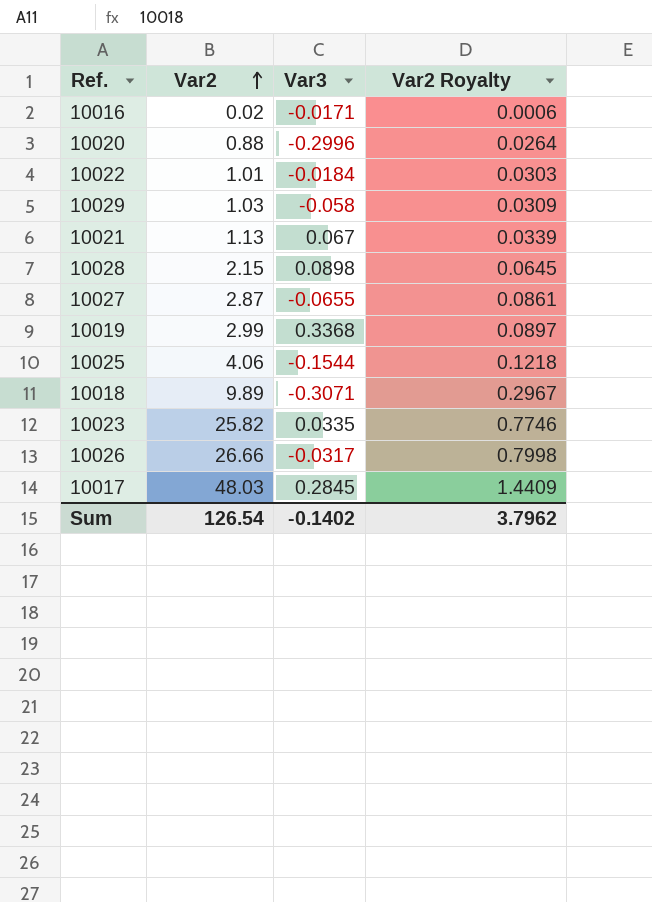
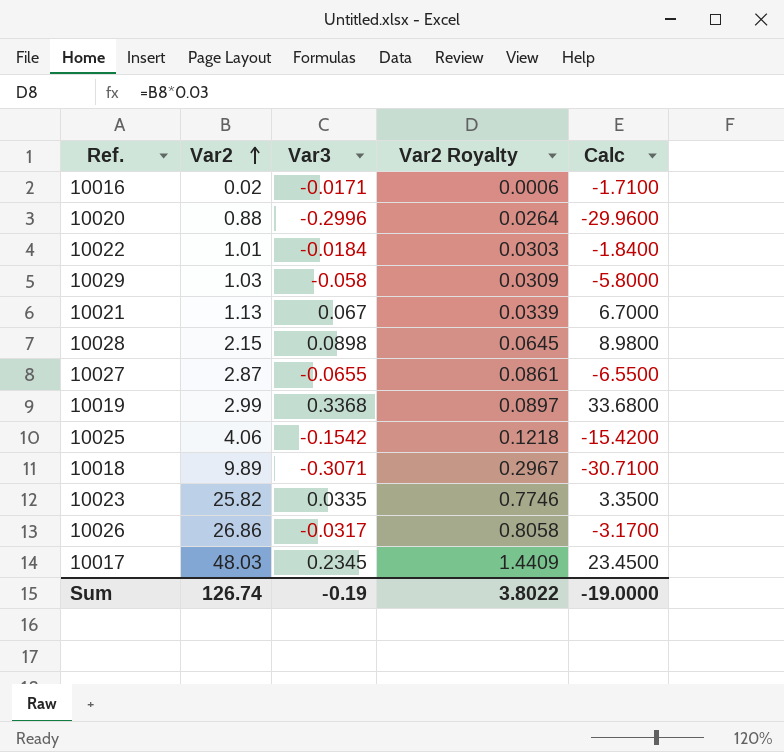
column Calc | formula: none -> [Var3] * 100
10025 | Var3: -0.1544 -> -0.1542
10026 | Var2: 26.66 -> 26.86
10026 | Var2 Royalty: 0.7998 -> 0.8058
10017 | Var3: 0.2845 -> 0.2345
Sum | Var2: 126.54 -> 126.74
Sum | Var3: -0.1402 -> -0.19
Sum | Var2 Royalty: 3.7962 -> 3.8022

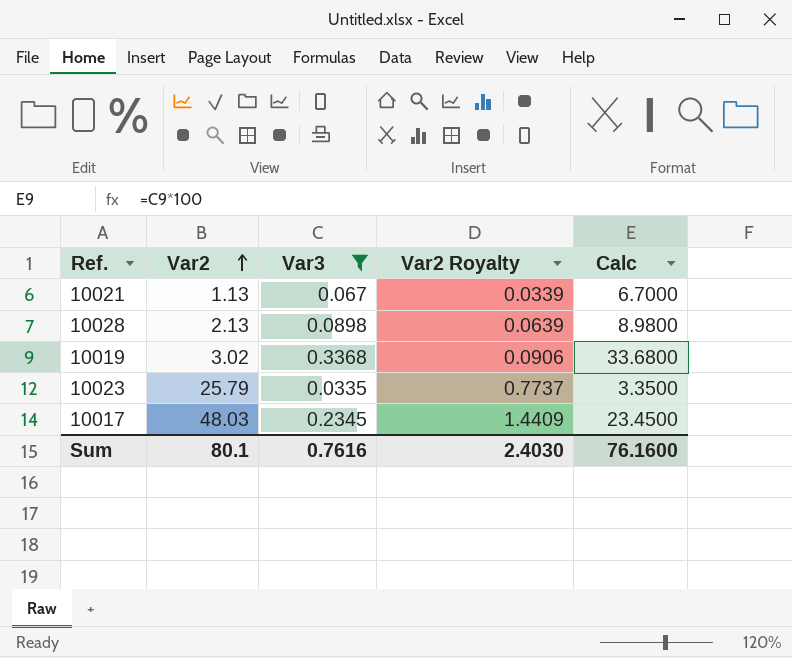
filter: none -> Var3 >= 0.0335
10028 | Var2: 2.15 -> 2.13
10028 | Var2 Royalty: 0.0645 -> 0.0639
10019 | Var2: 2.99 -> 3.02
10019 | Var2 Royalty: 0.0897 -> 0.0906
10023 | Var2: 25.82 -> 25.79
10023 | Var2 Royalty: 0.7746 -> 0.7737
Sum | Var2: 126.74 -> 80.1
Sum | Var3: -0.19 -> 0.7616
Sum | Var2 Royalty: 3.8022 -> 2.4030
Sum | Calc: -19.0000 -> 76.1600

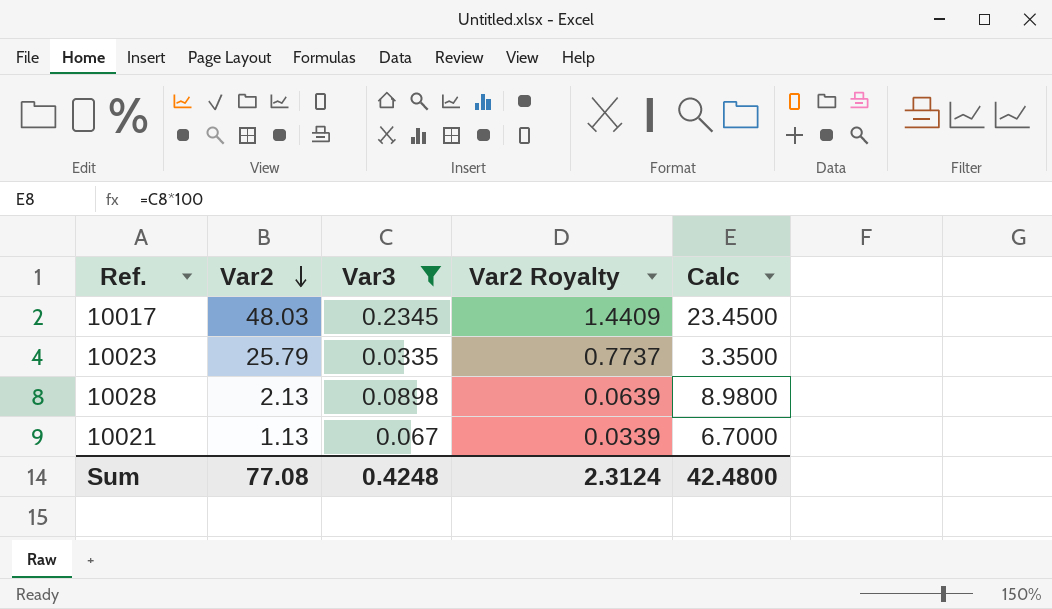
row order: Var2 ascending -> Var2 descending
row 10019: 3.02 | 0.3368 | 0.0906 | 33.6800 -> none
Sum | Var2: 80.1 -> 77.08
Sum | Var3: 0.7616 -> 0.4248
Sum | Var2 Royalty: 2.4030 -> 2.3124
Sum | Calc: 76.1600 -> 42.4800

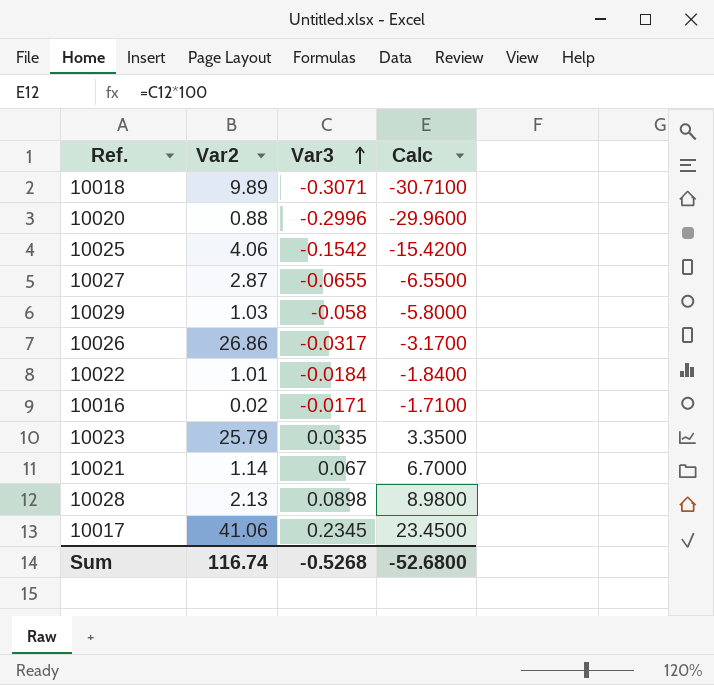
filter: Var3 >= 0.0335 -> none
row order: Var2 descending -> Var3 ascending
column Var2 Royalty | formula: [Var2] * 0.03 -> none
10021 | Var2: 1.13 -> 1.14
10017 | Var2: 48.03 -> 41.06
Sum | Var2: 77.08 -> 116.74
Sum | Var3: 0.4248 -> -0.5268
Sum | Calc: 42.4800 -> -52.6800

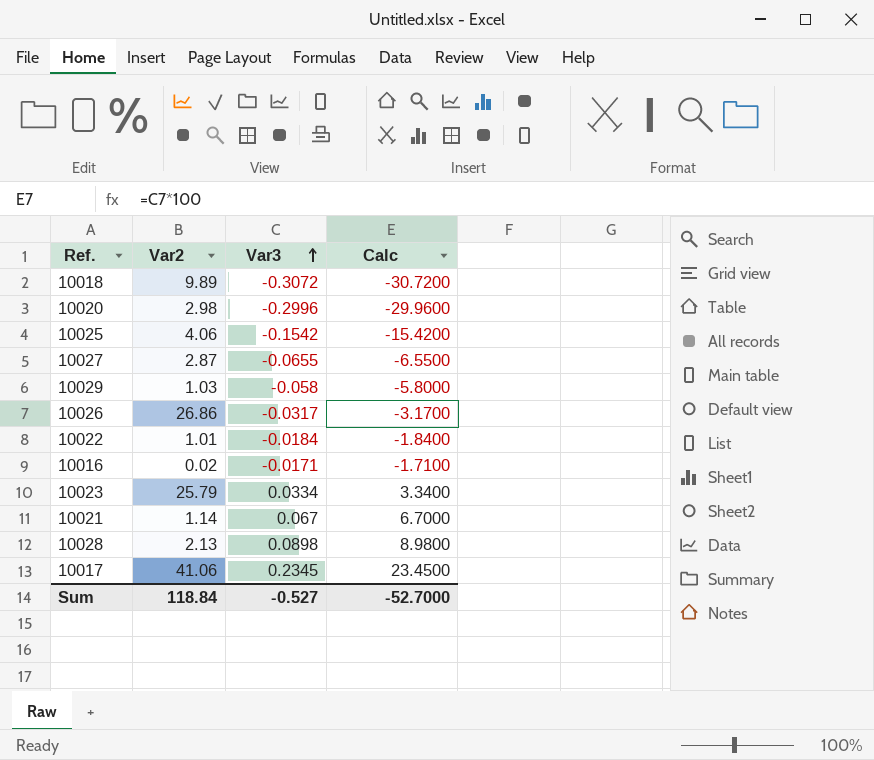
10018 | Var3: -0.3071 -> -0.3072
10018 | Calc: -30.7100 -> -30.7200
10020 | Var2: 0.88 -> 2.98
10023 | Var3: 0.0335 -> 0.0334
10023 | Calc: 3.3500 -> 3.3400
Sum | Var2: 116.74 -> 118.84
Sum | Var3: -0.5268 -> -0.527
Sum | Calc: -52.6800 -> -52.7000

